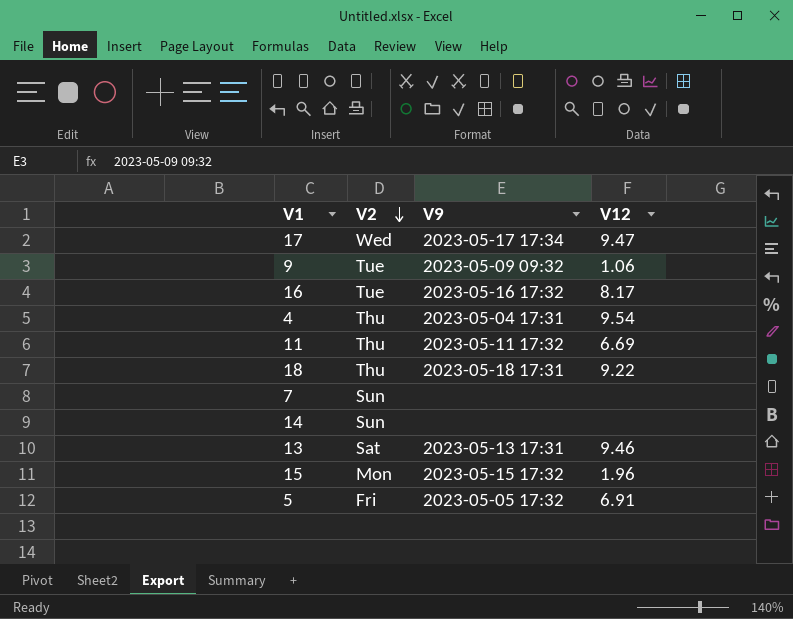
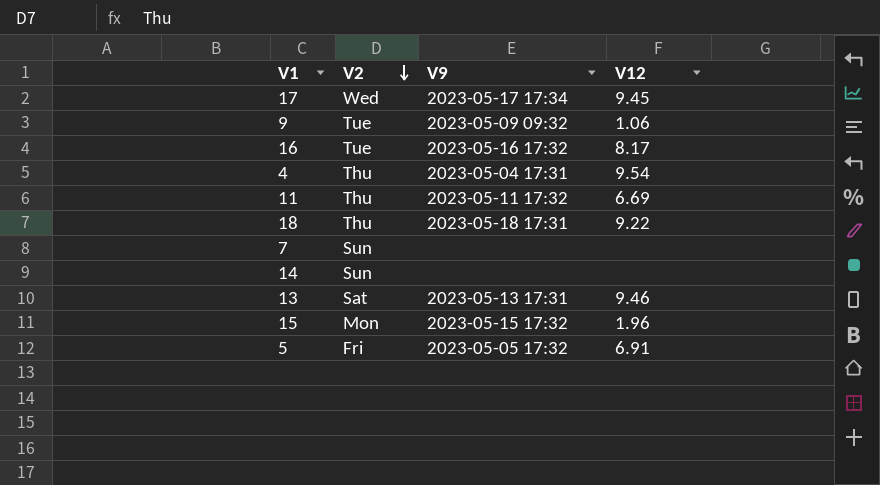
17 | V12: 9.47 -> 9.45

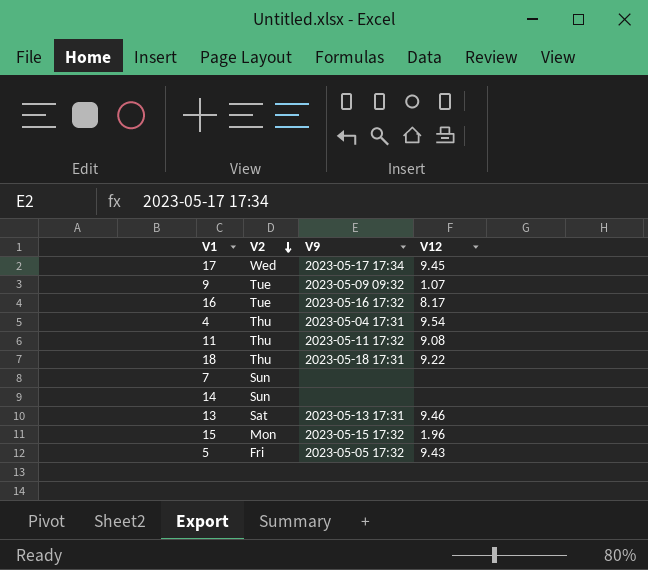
9 | V12: 1.06 -> 1.07
11 | V12: 6.69 -> 9.08
5 | V12: 6.91 -> 9.43

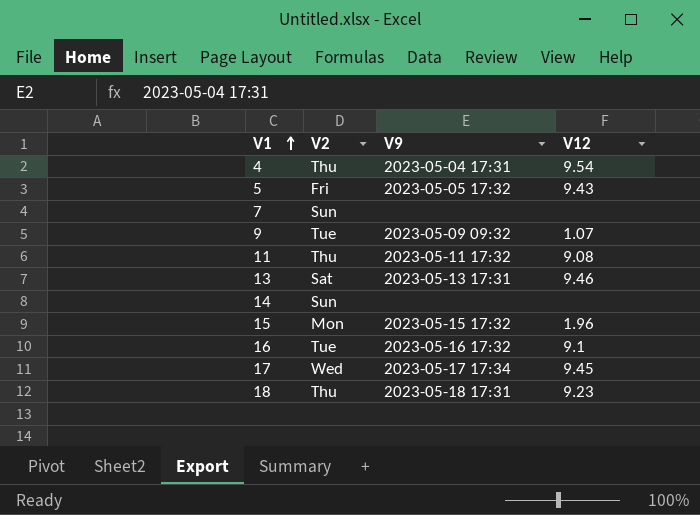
row order: V2 descending -> V1 ascending
16 | V12: 8.17 -> 9.1
18 | V12: 9.22 -> 9.23

